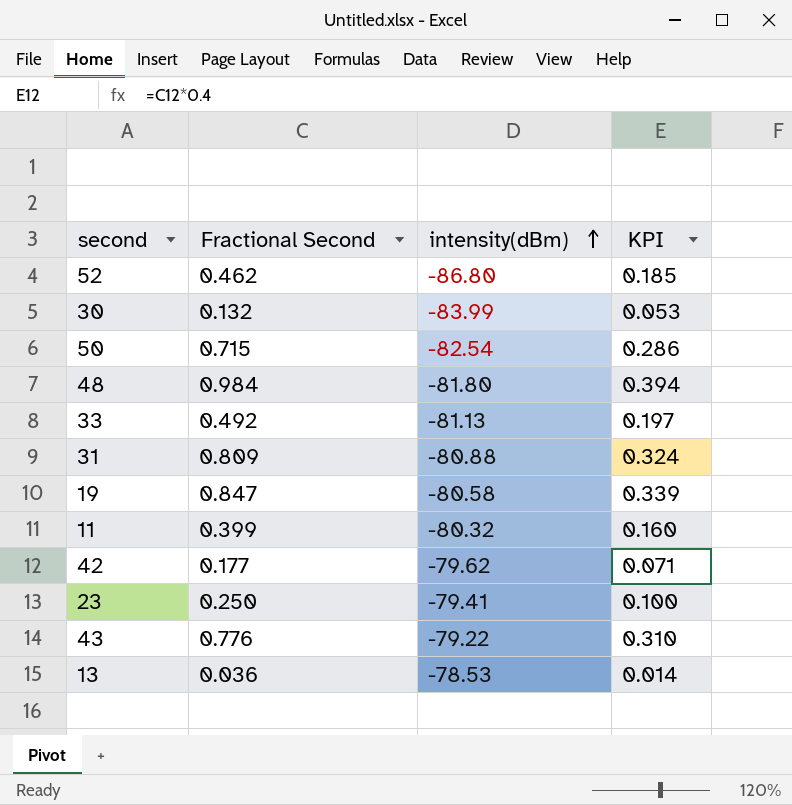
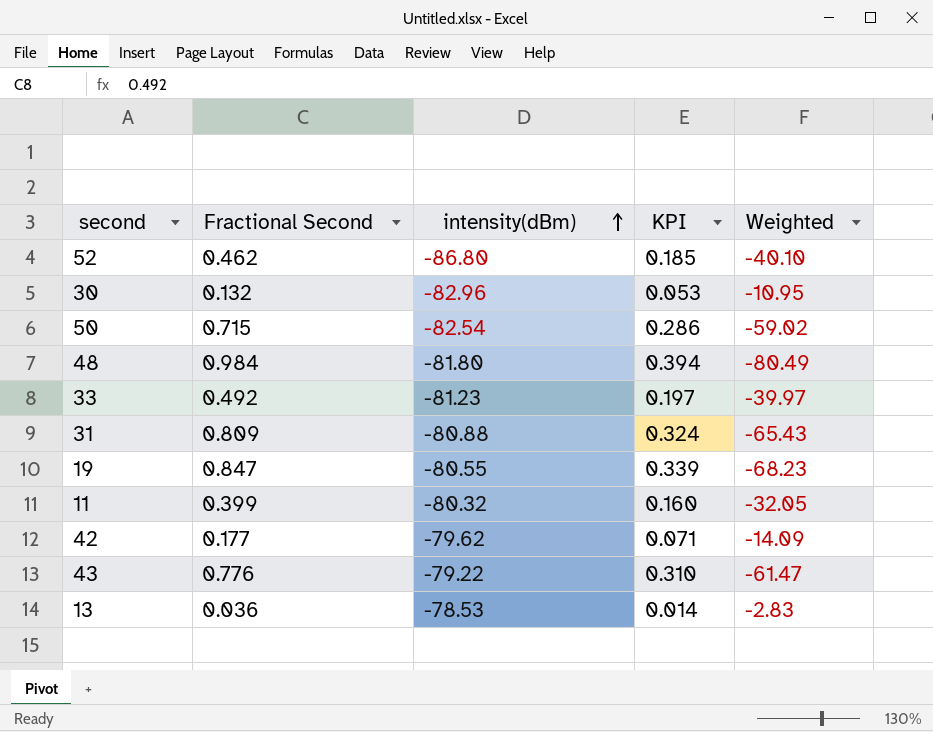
column Weighted | formula: none -> [Fractional Second] * [intensity(dBm)]
row 23: 0.250 | -79.41 | 0.100 -> none
30 | intensity(dBm): -83.99 -> -82.96
33 | intensity(dBm): -81.13 -> -81.23
19 | intensity(dBm): -80.58 -> -80.55

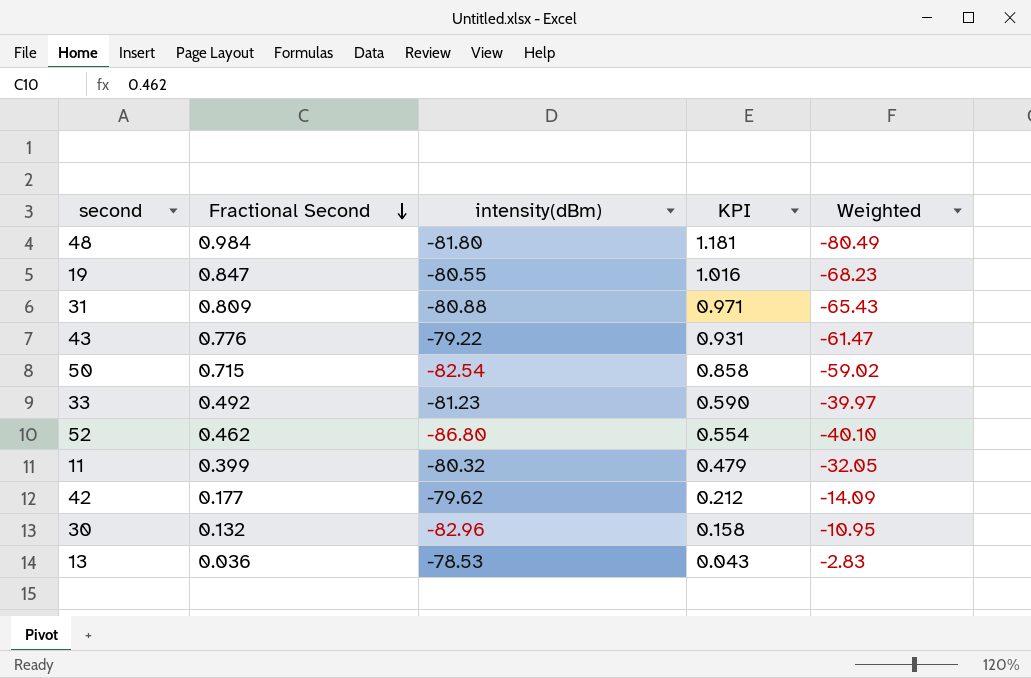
row order: intensity(dBm) ascending -> Fractional Second descending
column KPI | formula: [Fractional Second] * 0.4 -> [Fractional Second] * 1.2

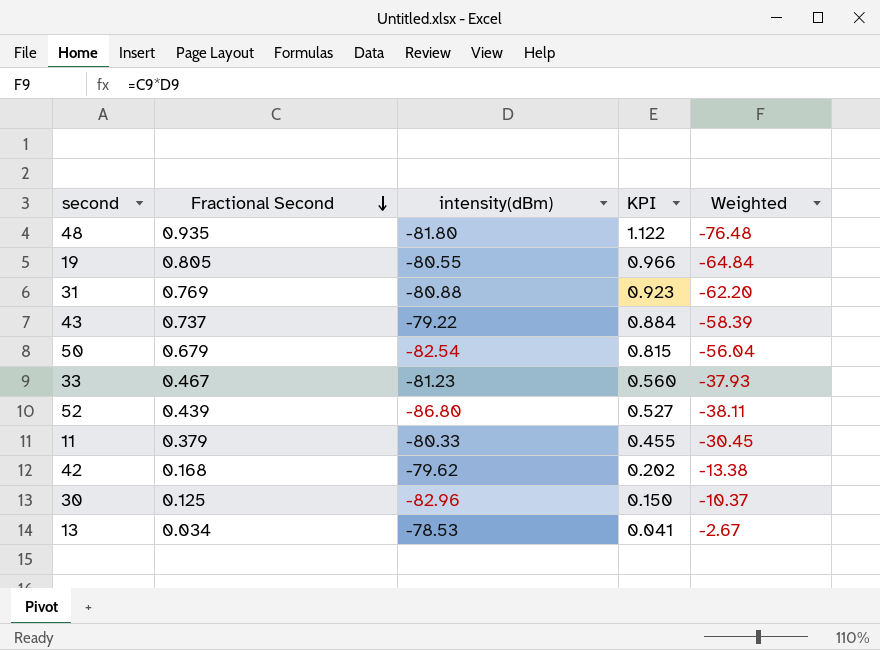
48 | Fractional Second: 0.984 -> 0.935
48 | KPI: 1.181 -> 1.122
48 | Weighted: -80.49 -> -76.48
19 | Fractional Second: 0.847 -> 0.805
19 | KPI: 1.016 -> 0.966
19 | Weighted: -68.23 -> -64.84
31 | Fractional Second: 0.809 -> 0.769
31 | KPI: 0.971 -> 0.923
31 | Weighted: -65.43 -> -62.20
43 | Fractional Second: 0.776 -> 0.737
43 | KPI: 0.931 -> 0.884
43 | Weighted: -61.47 -> -58.39
50 | Fractional Second: 0.715 -> 0.679
50 | KPI: 0.858 -> 0.815
50 | Weighted: -59.02 -> -56.04
33 | Fractional Second: 0.492 -> 0.467
33 | KPI: 0.590 -> 0.560
33 | Weighted: -39.97 -> -37.93
52 | Fractional Second: 0.462 -> 0.439
52 | KPI: 0.554 -> 0.527
52 | Weighted: -40.10 -> -38.11
11 | Fractional Second: 0.399 -> 0.379
11 | intensity(dBm): -80.32 -> -80.33
11 | KPI: 0.479 -> 0.455
11 | Weighted: -32.05 -> -30.45
42 | Fractional Second: 0.177 -> 0.168
42 | KPI: 0.212 -> 0.202
42 | Weighted: -14.09 -> -13.38
30 | Fractional Second: 0.132 -> 0.125
30 | KPI: 0.158 -> 0.150
30 | Weighted: -10.95 -> -10.37
13 | Fractional Second: 0.036 -> 0.034
13 | KPI: 0.043 -> 0.041
13 | Weighted: -2.83 -> -2.67

